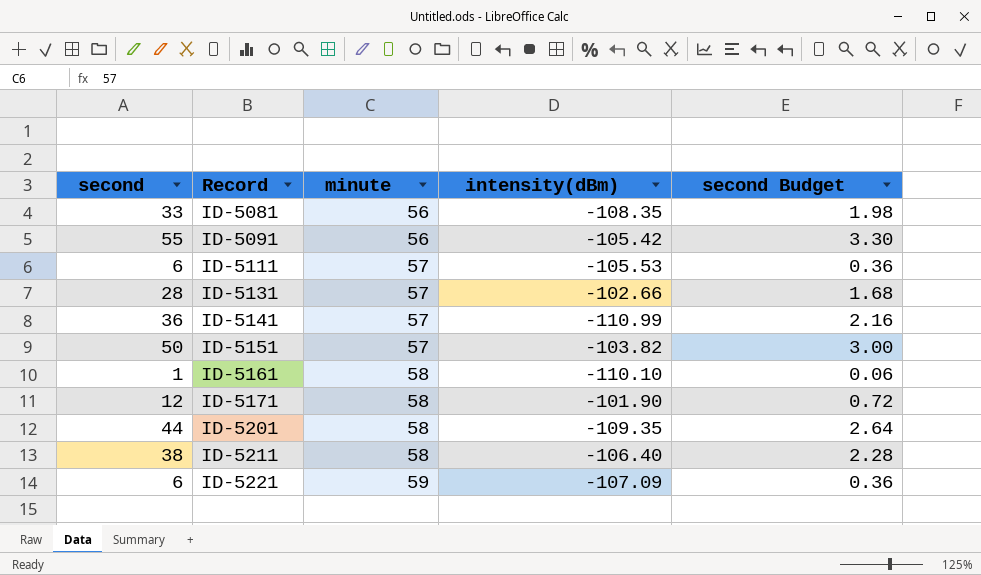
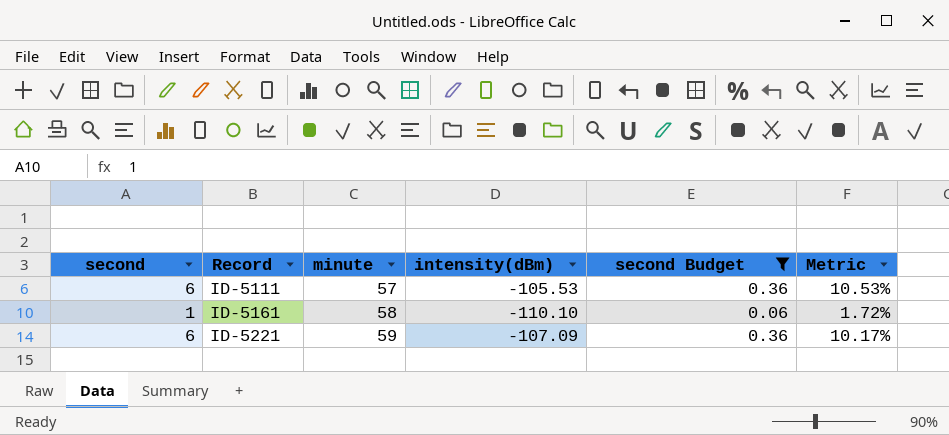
filter: none -> second Budget <= 0.36
column Metric | formula: none -> [second] / [minute]

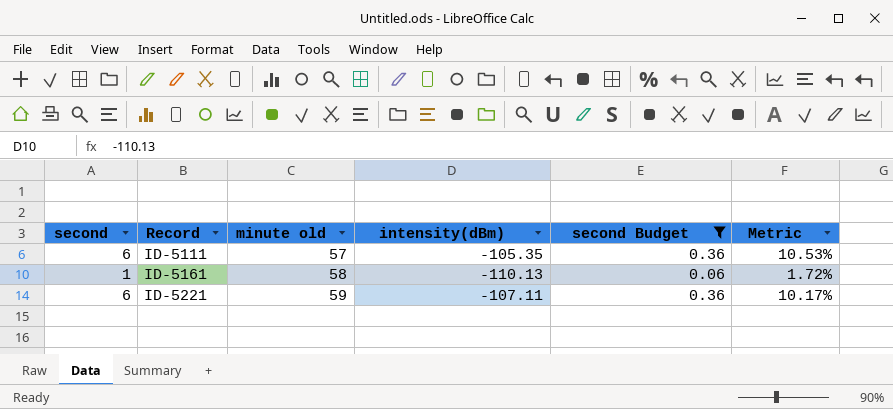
column name: minute -> minute old
ID-5111 | intensity(dBm): -105.53 -> -105.35
ID-5161 | intensity(dBm): -110.10 -> -110.13
ID-5221 | intensity(dBm): -107.09 -> -107.11

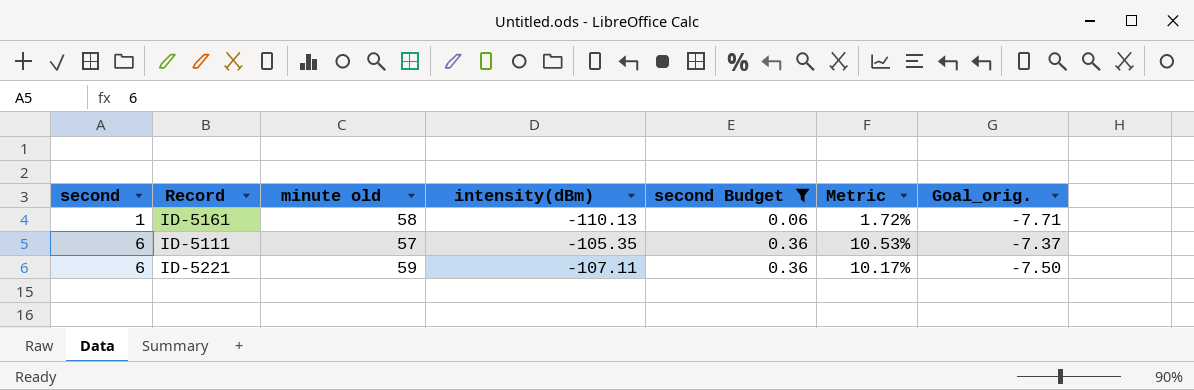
row order: Record ascending -> second ascending
column Goal_orig. | formula: none -> [intensity(dBm)] * 0.07

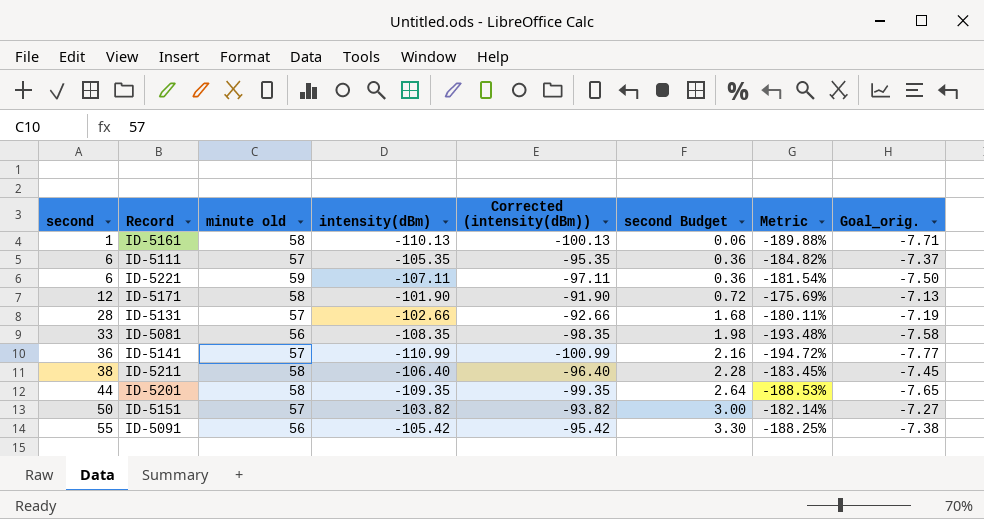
filter: second Budget <= 0.36 -> none
column Corrected (intensity(dBm)) | formula: none -> [intensity(dBm)] + 10
column Metric | formula: [second] / [minute old] -> [intensity(dBm)] / [minute old]

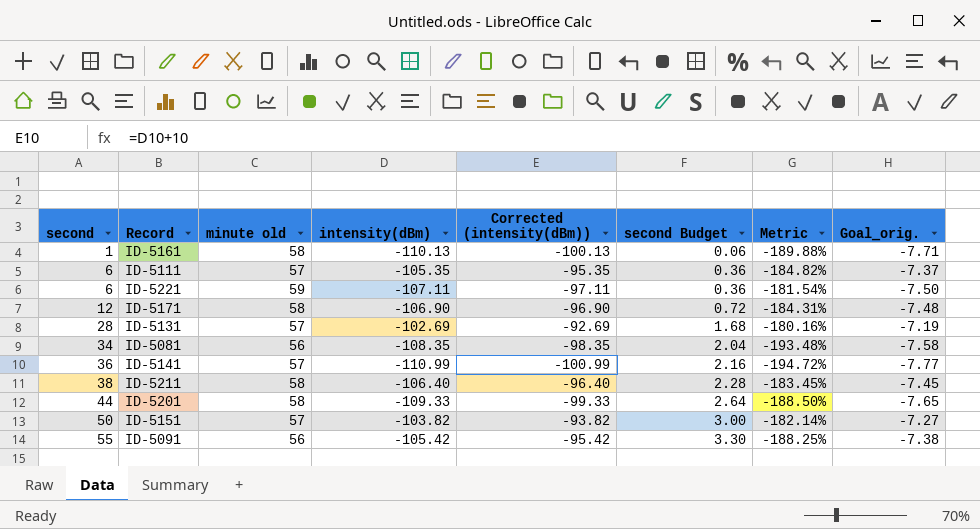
ID-5171 | intensity(dBm): -101.90 -> -106.90
ID-5171 | Corrected (intensity(dBm)): -91.90 -> -96.90
ID-5171 | Metric: -175.69% -> -184.31%
ID-5171 | Goal_orig.: -7.13 -> -7.48
ID-5131 | intensity(dBm): -102.66 -> -102.69
ID-5131 | Corrected (intensity(dBm)): -92.66 -> -92.69
ID-5131 | Metric: -180.11% -> -180.16%
ID-5081 | second: 33 -> 34
ID-5081 | second Budget: 1.98 -> 2.04
ID-5201 | intensity(dBm): -109.35 -> -109.33
ID-5201 | Corrected (intensity(dBm)): -99.35 -> -99.33
ID-5201 | Metric: -188.53% -> -188.50%

